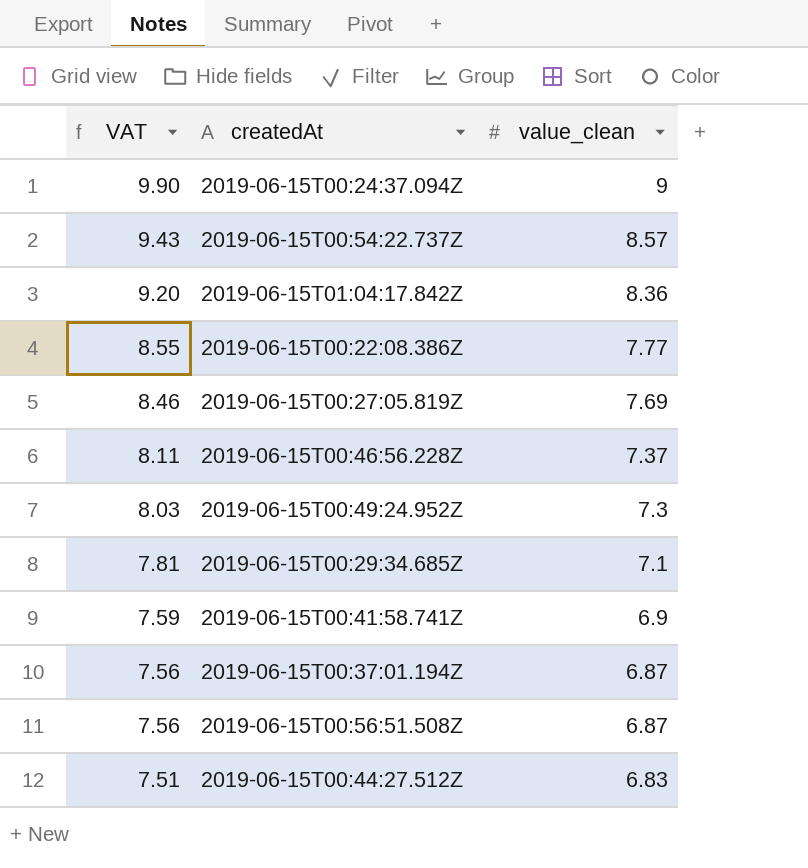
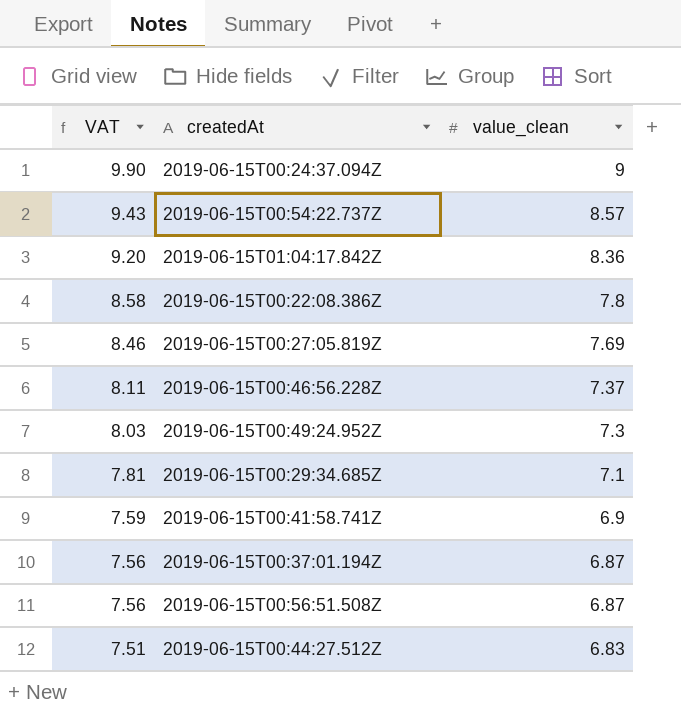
2019-06-15T00:22:08.386Z | VAT: 8.55 -> 8.58
2019-06-15T00:22:08.386Z | value_clean: 7.77 -> 7.8

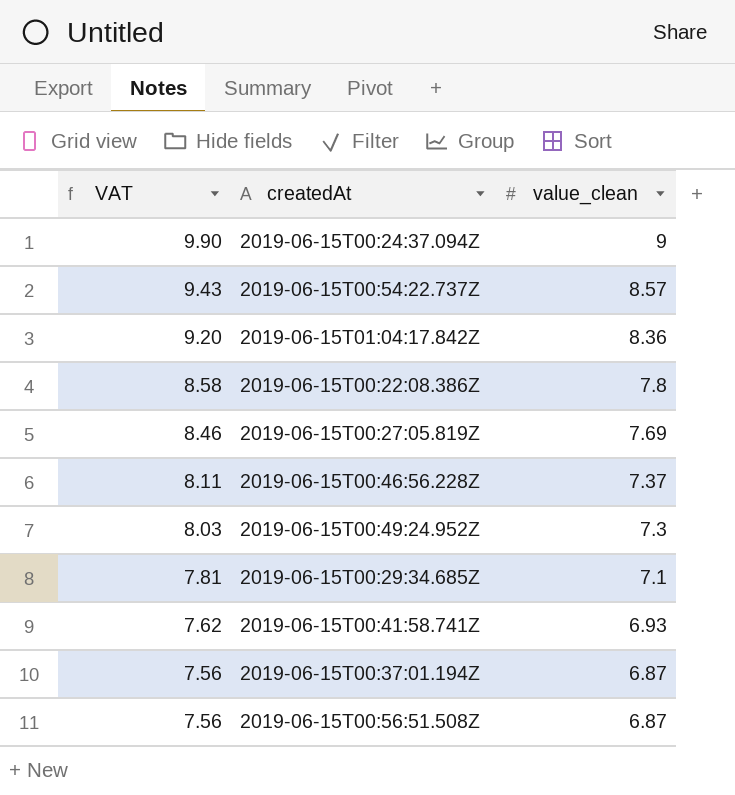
row 2019-06-15T00:44:27.512Z: 7.51 | 6.83 -> none
2019-06-15T00:41:58.741Z | VAT: 7.59 -> 7.62
2019-06-15T00:41:58.741Z | value_clean: 6.9 -> 6.93

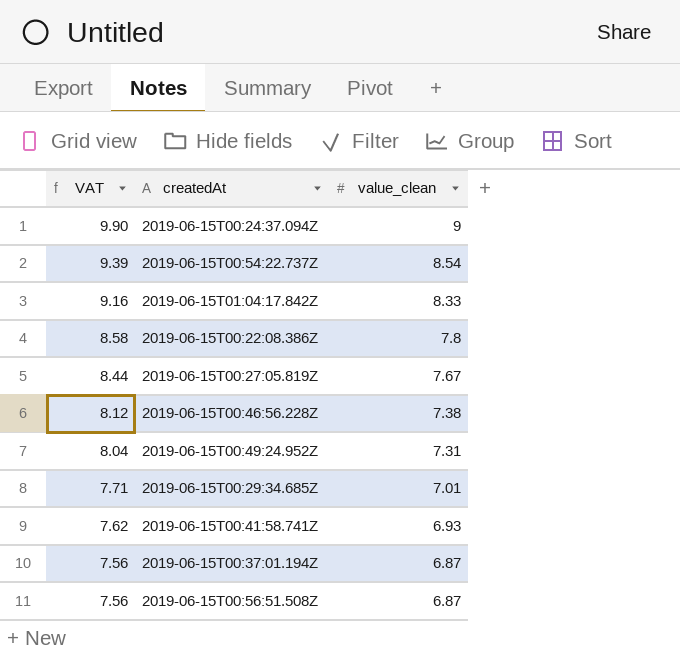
2019-06-15T00:54:22.737Z | VAT: 9.43 -> 9.39
2019-06-15T00:54:22.737Z | value_clean: 8.57 -> 8.54
2019-06-15T01:04:17.842Z | VAT: 9.20 -> 9.16
2019-06-15T01:04:17.842Z | value_clean: 8.36 -> 8.33
2019-06-15T00:27:05.819Z | VAT: 8.46 -> 8.44
2019-06-15T00:27:05.819Z | value_clean: 7.69 -> 7.67
2019-06-15T00:46:56.228Z | VAT: 8.11 -> 8.12
2019-06-15T00:46:56.228Z | value_clean: 7.37 -> 7.38
2019-06-15T00:49:24.952Z | VAT: 8.03 -> 8.04
2019-06-15T00:49:24.952Z | value_clean: 7.3 -> 7.31
2019-06-15T00:29:34.685Z | VAT: 7.81 -> 7.71
2019-06-15T00:29:34.685Z | value_clean: 7.1 -> 7.01

